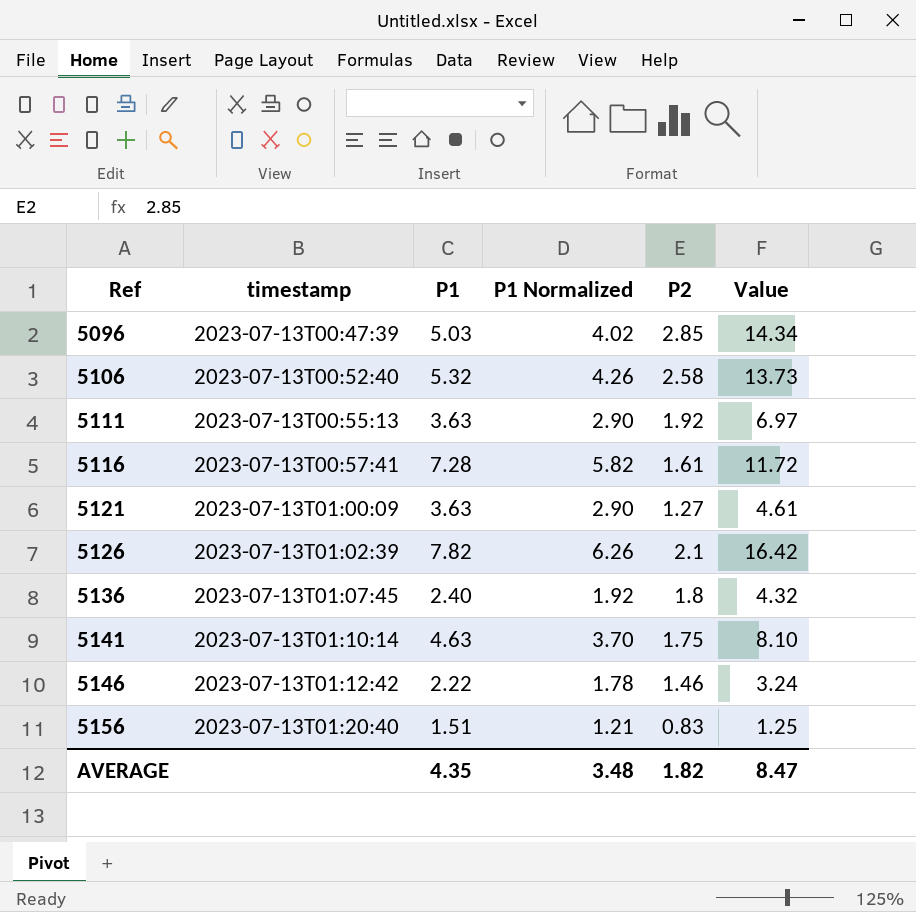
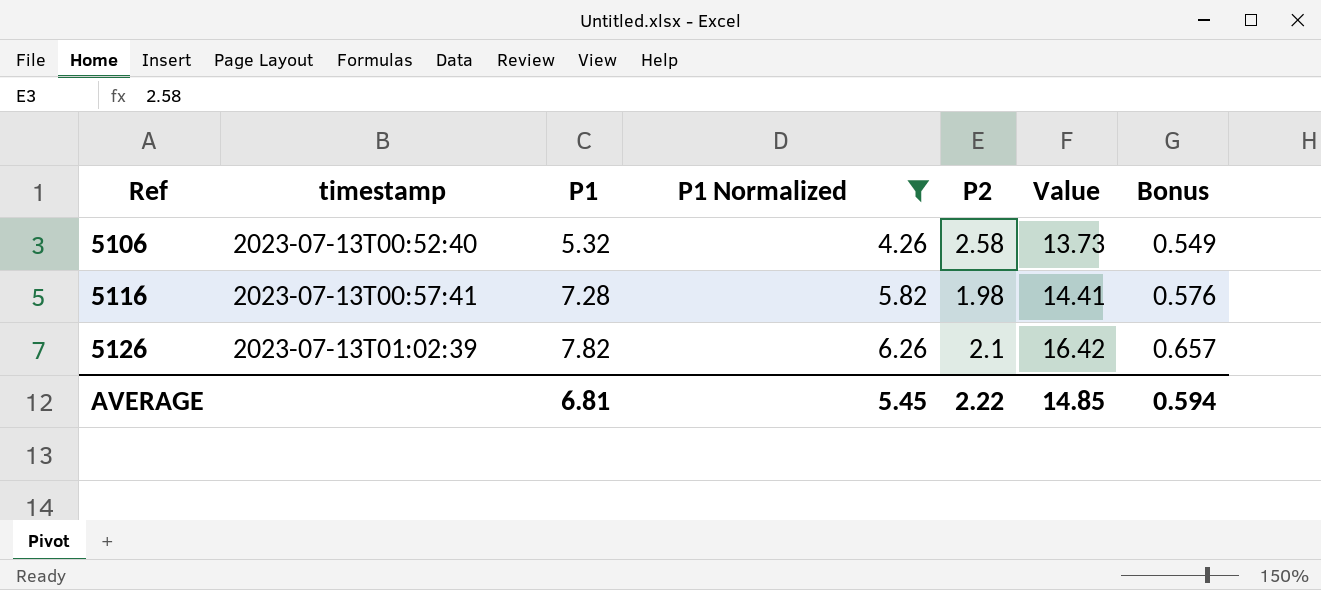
filter: none -> P1 Normalized >= 4.26
column Bonus | formula: none -> [Value] * 0.04
5116 | P2: 1.61 -> 1.98
5116 | Value: 11.72 -> 14.41
AVERAGE | P1: 4.35 -> 6.81
AVERAGE | P1 Normalized: 3.48 -> 5.45
AVERAGE | P2: 1.82 -> 2.22
AVERAGE | Value: 8.47 -> 14.85

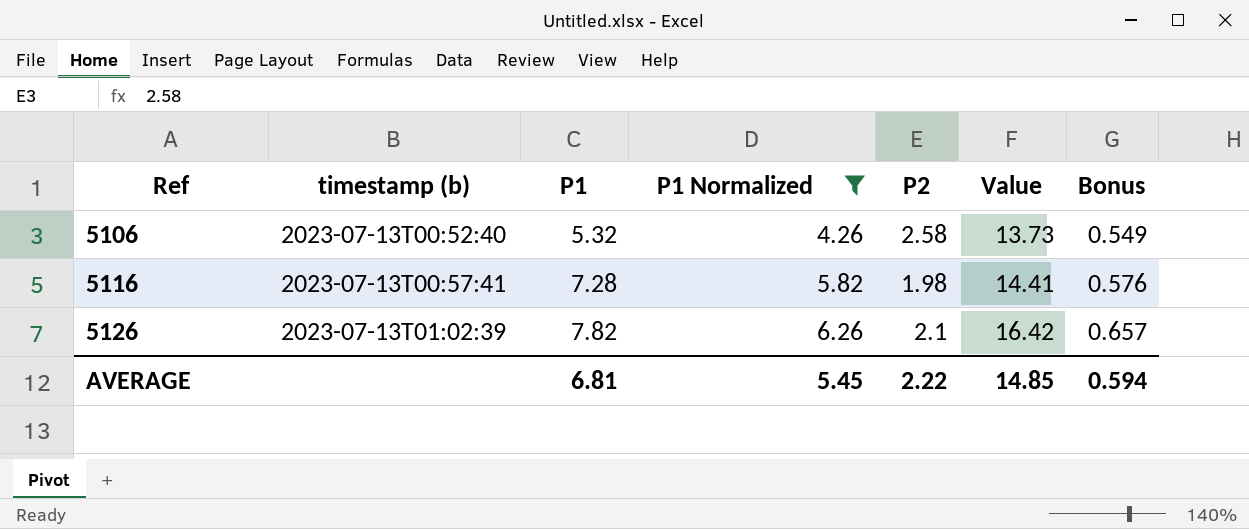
column name: timestamp -> timestamp (b)

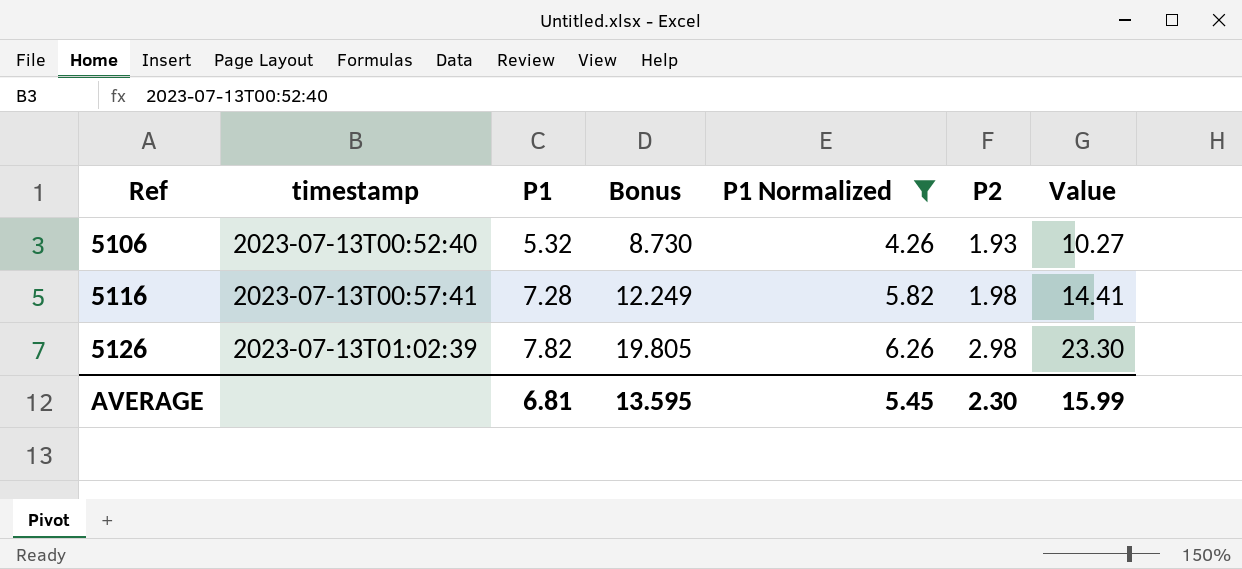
column name: timestamp (b) -> timestamp
column Bonus | formula: [Value] * 0.04 -> [Value] * 0.85
column Bonus | position: 7 -> 4
5106 | P2: 2.58 -> 1.93
5106 | Value: 13.73 -> 10.27
5126 | P2: 2.1 -> 2.98
5126 | Value: 16.42 -> 23.30
AVERAGE | Bonus: 0.594 -> 13.595
AVERAGE | P2: 2.22 -> 2.30
AVERAGE | Value: 14.85 -> 15.99

